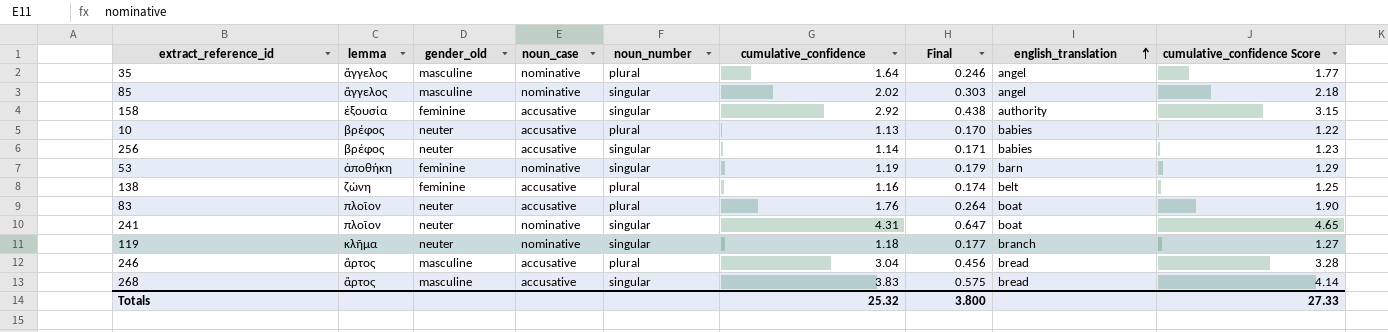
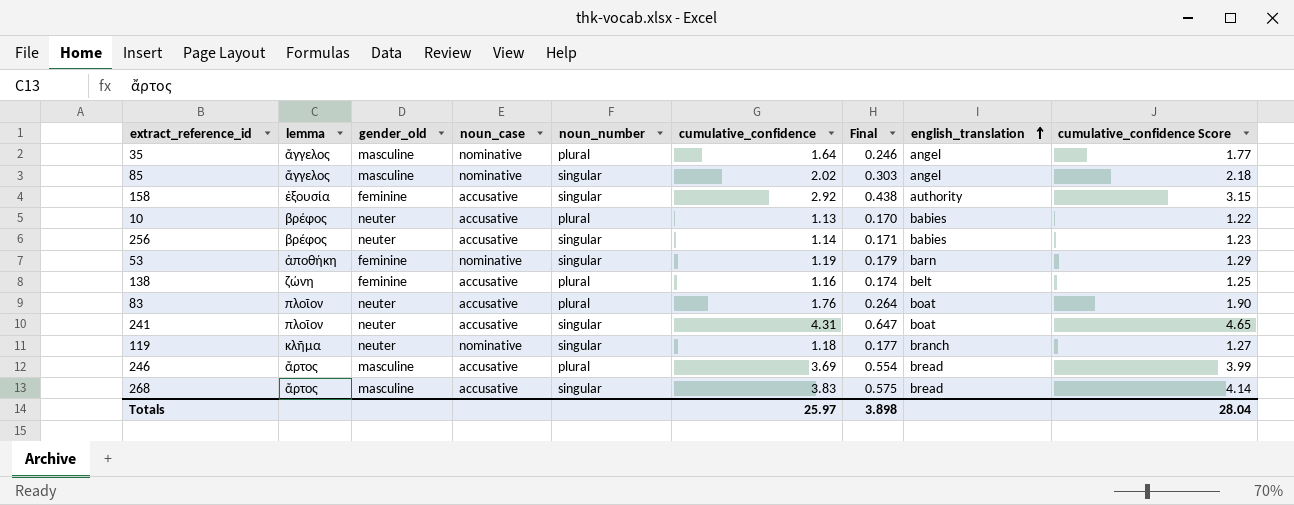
241 | noun_case: nominative -> accusative
246 | cumulative_confidence: 3.04 -> 3.69
246 | Final: 0.456 -> 0.554
246 | cumulative_confidence Score: 3.28 -> 3.99
Totals | cumulative_confidence: 25.32 -> 25.97
Totals | Final: 3.800 -> 3.898
Totals | cumulative_confidence Score: 27.33 -> 28.04

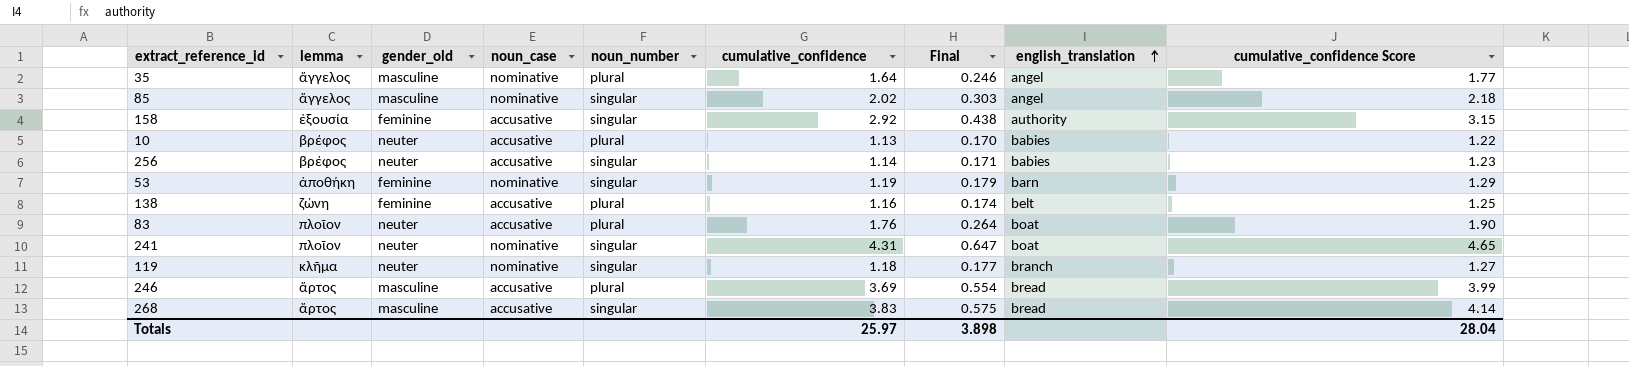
241 | noun_case: accusative -> nominative

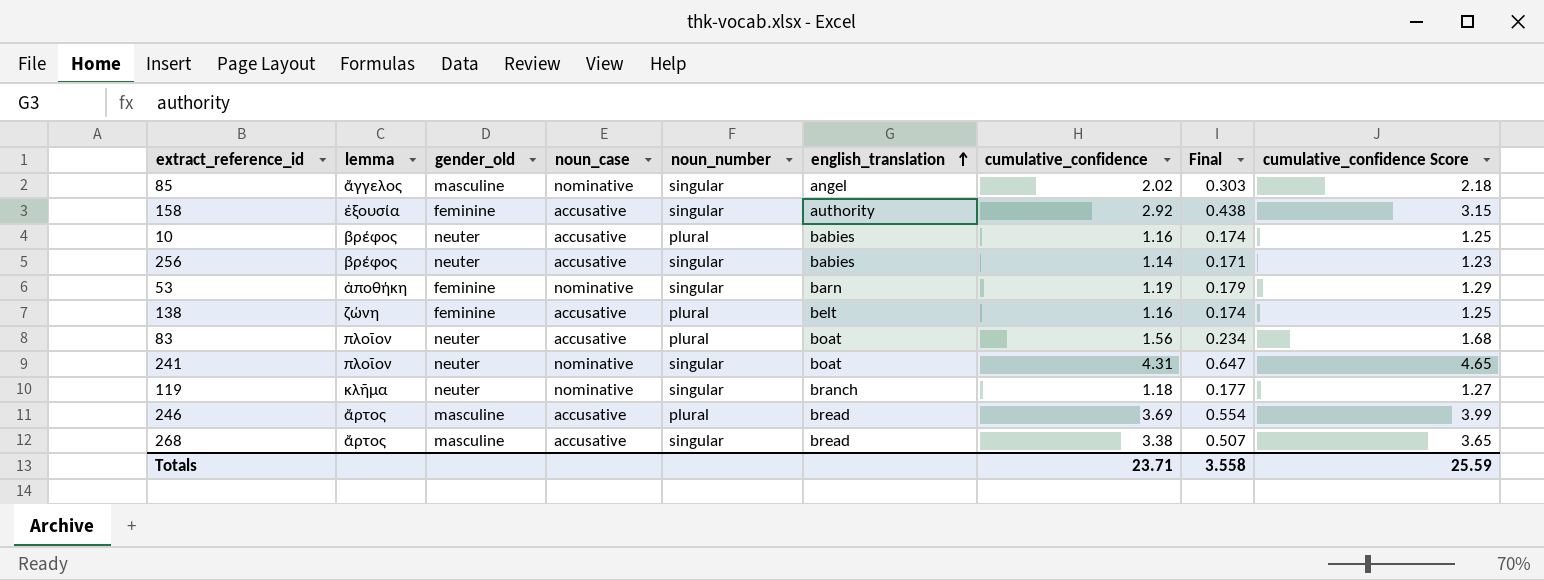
column english_translation | position: 8 -> 6
row 35: ἄγγελος | masculine | nominative | plural | 1.64 | 0.246 | angel | 1.77 -> none
10 | cumulative_confidence: 1.13 -> 1.16
10 | Final: 0.170 -> 0.174
10 | cumulative_confidence Score: 1.22 -> 1.25
83 | cumulative_confidence: 1.76 -> 1.56
83 | Final: 0.264 -> 0.234
83 | cumulative_confidence Score: 1.90 -> 1.68
268 | cumulative_confidence: 3.83 -> 3.38
268 | Final: 0.575 -> 0.507
268 | cumulative_confidence Score: 4.14 -> 3.65
Totals | cumulative_confidence: 25.97 -> 23.71
Totals | Final: 3.898 -> 3.558
Totals | cumulative_confidence Score: 28.04 -> 25.59

